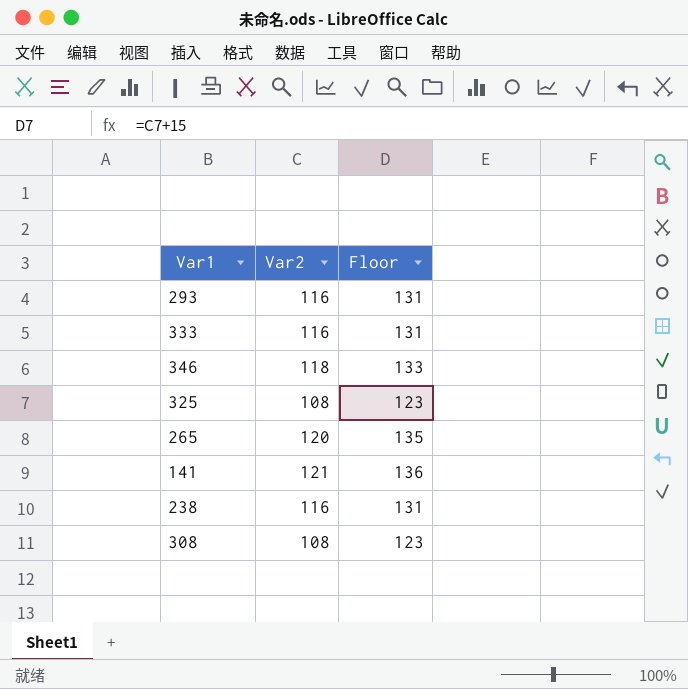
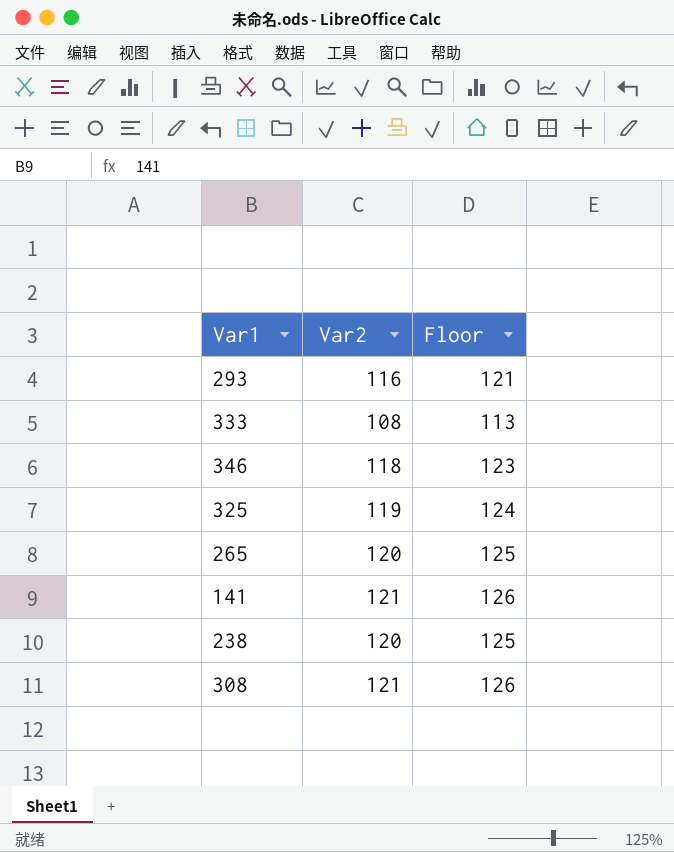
column Floor | formula: [Var2] + 15 -> [Var2] + 5
333 | Var2: 116 -> 108
325 | Var2: 108 -> 119
238 | Var2: 116 -> 120
308 | Var2: 108 -> 121

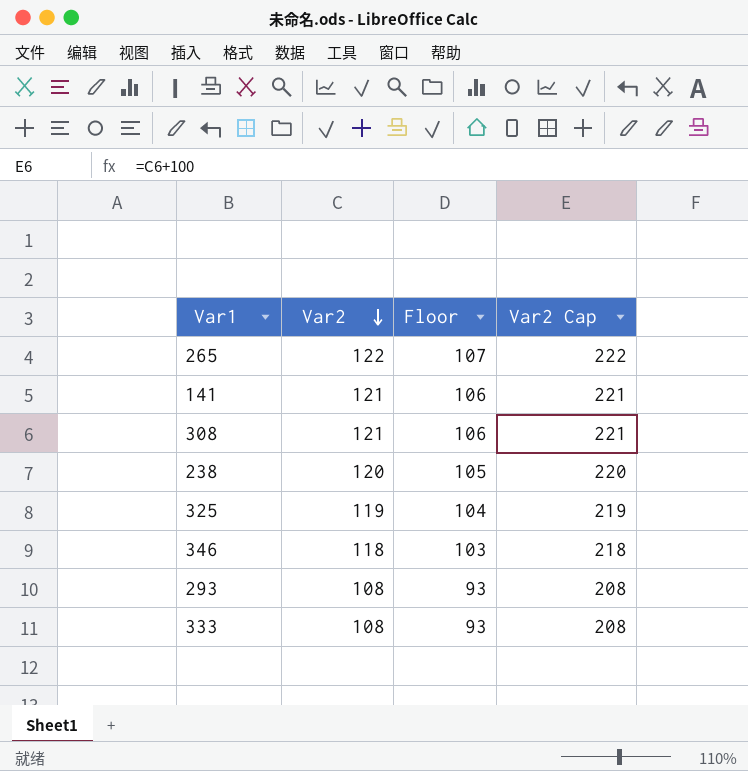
row order: none -> Var2 descending
column Floor | formula: [Var2] + 5 -> [Var2] - 15
column Var2 Cap | formula: none -> [Var2] + 100
265 | Var2: 120 -> 122
293 | Var2: 116 -> 108

